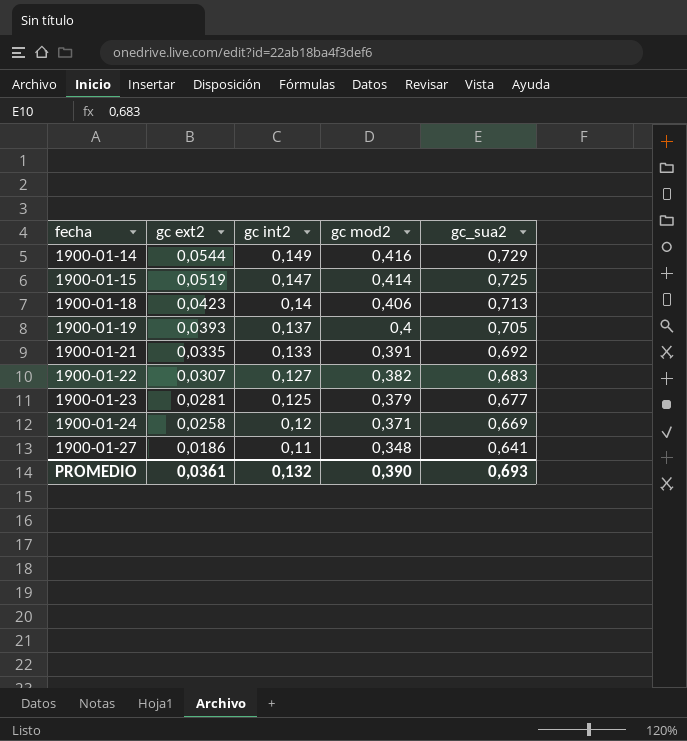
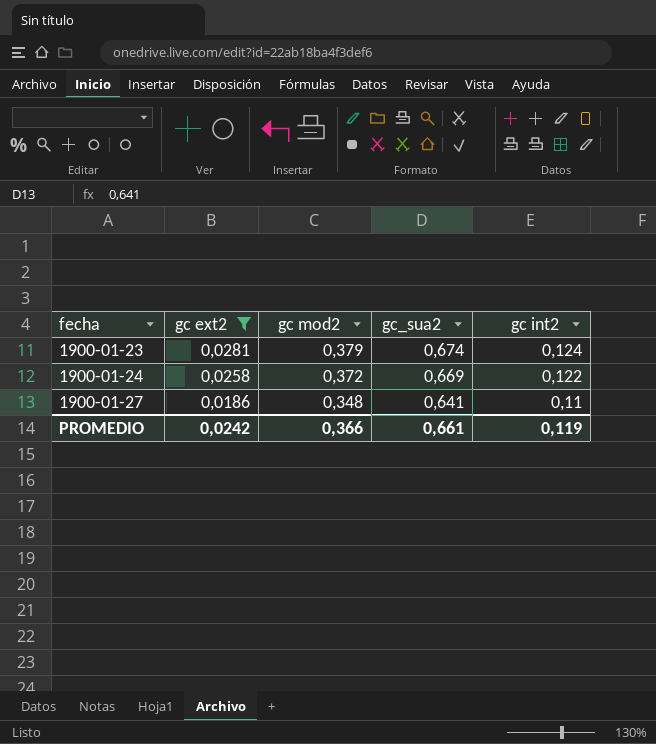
filter: none -> gc ext2 <= 0,0281
column gc int2 | position: 3 -> 5
1900-01-23 | gc_sua2: 0,677 -> 0,674
1900-01-23 | gc int2: 0,125 -> 0,124
1900-01-24 | gc mod2: 0,371 -> 0,372
1900-01-24 | gc int2: 0,12 -> 0,122
PROMEDIO | gc ext2: 0,0361 -> 0,0242
PROMEDIO | gc mod2: 0,390 -> 0,366
PROMEDIO | gc_sua2: 0,693 -> 0,661
PROMEDIO | gc int2: 0,132 -> 0,119

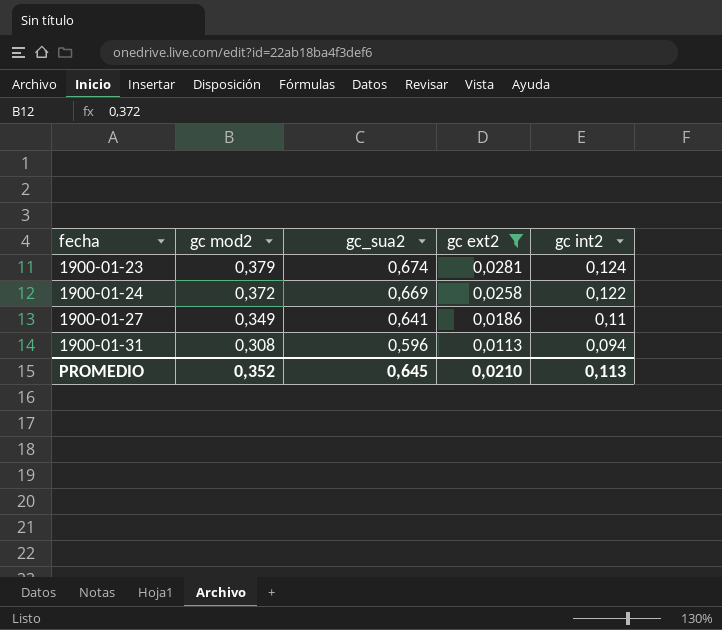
column gc ext2 | position: 2 -> 4
1900-01-27 | gc mod2: 0,348 -> 0,349
row 1900-01-31: none -> 0,308 | 0,596 | 0,0113 | 0,094
PROMEDIO | gc mod2: 0,366 -> 0,352
PROMEDIO | gc_sua2: 0,661 -> 0,645
PROMEDIO | gc ext2: 0,0242 -> 0,0210
PROMEDIO | gc int2: 0,119 -> 0,113

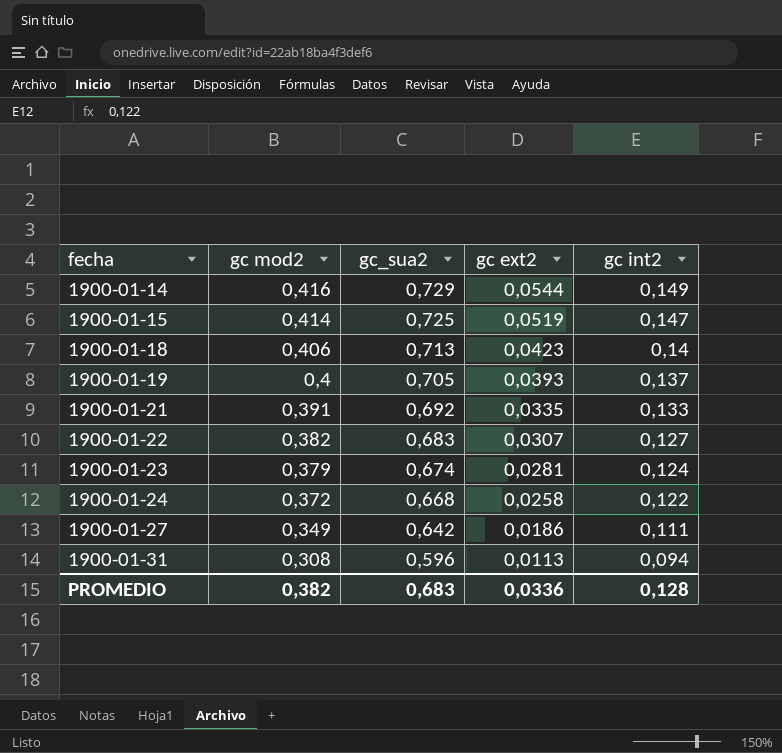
filter: gc ext2 <= 0,0281 -> none
1900-01-24 | gc_sua2: 0,669 -> 0,668
1900-01-27 | gc_sua2: 0,641 -> 0,642
1900-01-27 | gc int2: 0,11 -> 0,111
PROMEDIO | gc mod2: 0,352 -> 0,382
PROMEDIO | gc_sua2: 0,645 -> 0,683
PROMEDIO | gc ext2: 0,0210 -> 0,0336
PROMEDIO | gc int2: 0,113 -> 0,128

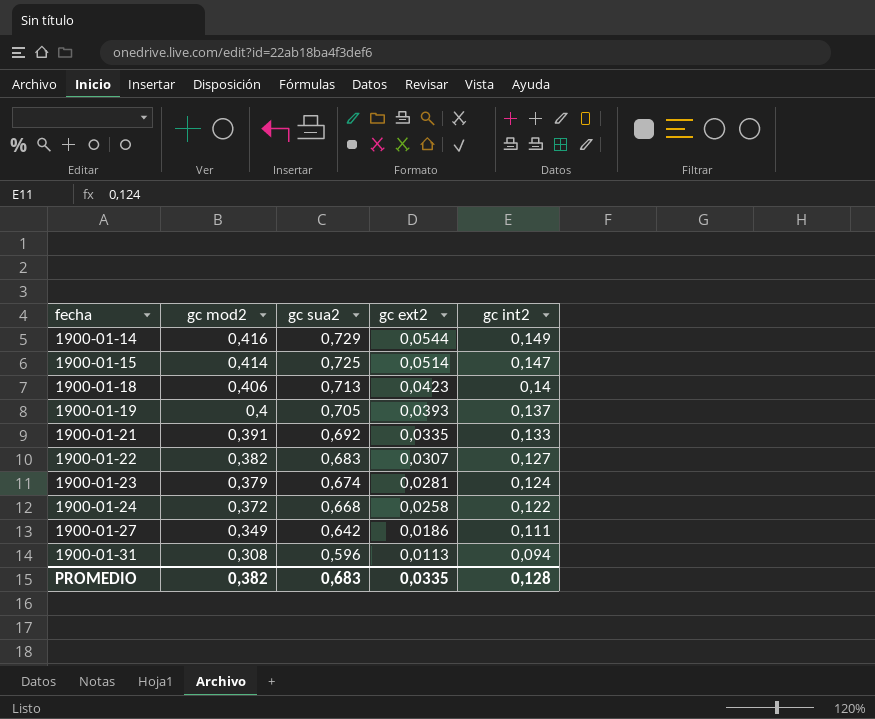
column name: gc_sua2 -> gc sua2
1900-01-15 | gc ext2: 0,0519 -> 0,0514
PROMEDIO | gc ext2: 0,0336 -> 0,0335

